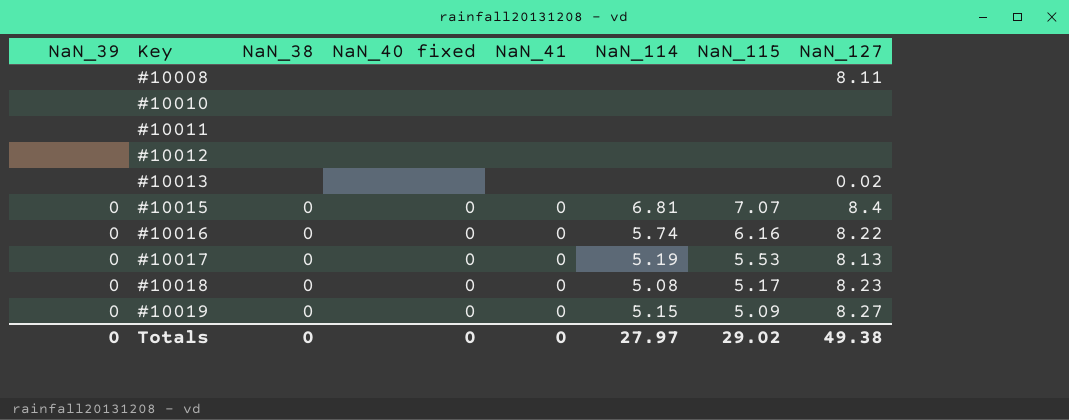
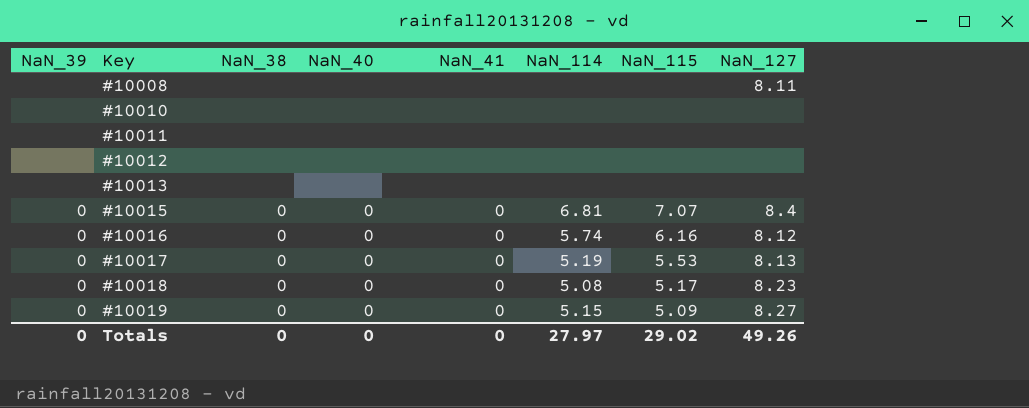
column name: NaN_40 fixed -> NaN_40
#10013 | NaN_127: 0.02 -> none
#10016 | NaN_127: 8.22 -> 8.12
Totals | NaN_127: 49.38 -> 49.26

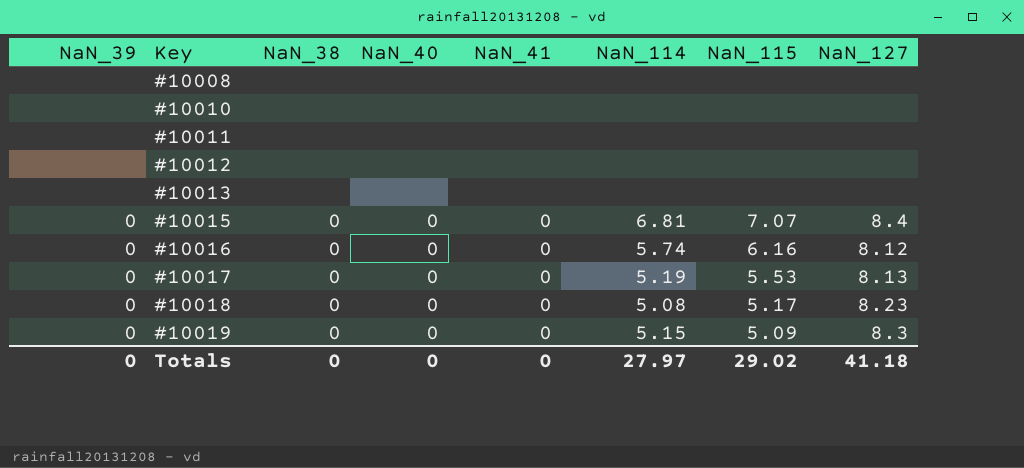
#10008 | NaN_127: 8.11 -> none
#10019 | NaN_127: 8.27 -> 8.3
Totals | NaN_127: 49.26 -> 41.18

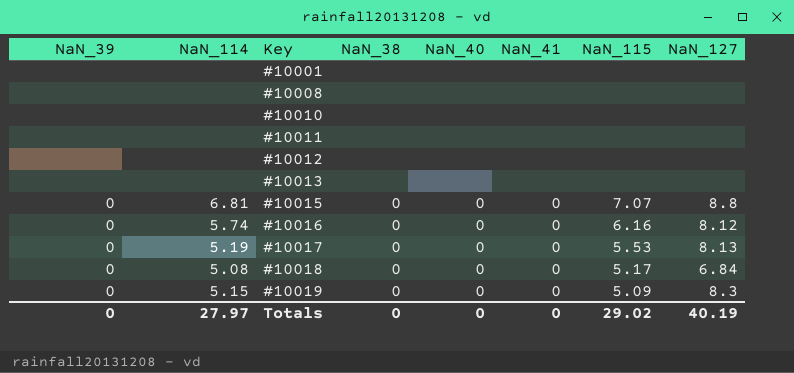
column NaN_114 | position: 6 -> 2
row #10001: none -> none | none | none | none | none | none | none
#10015 | NaN_127: 8.4 -> 8.8
#10018 | NaN_127: 8.23 -> 6.84
Totals | NaN_127: 41.18 -> 40.19

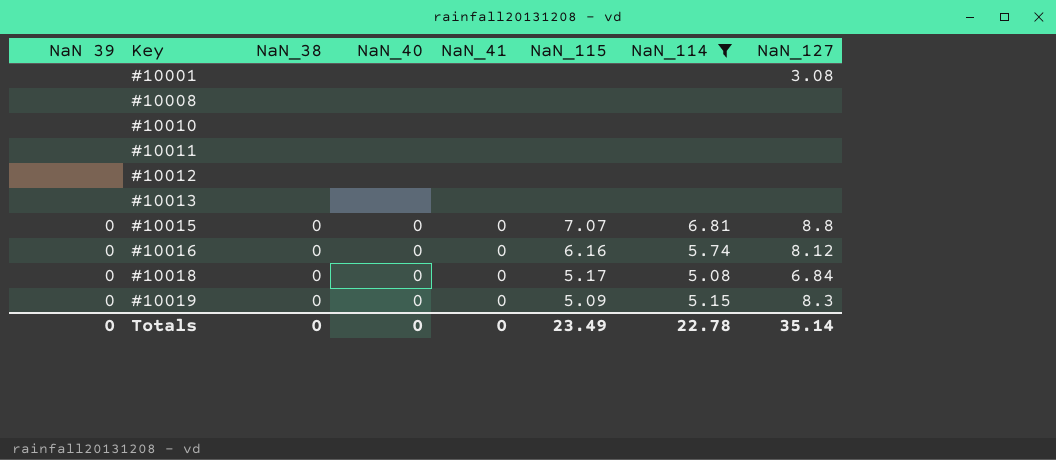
filter: none -> NaN_114 != 5.19
column name: NaN_39 -> NaN 39
column NaN_114 | position: 2 -> 7
#10001 | NaN_127: none -> 3.08
Totals | NaN_115: 29.02 -> 23.49
Totals | NaN_114: 27.97 -> 22.78
Totals | NaN_127: 40.19 -> 35.14

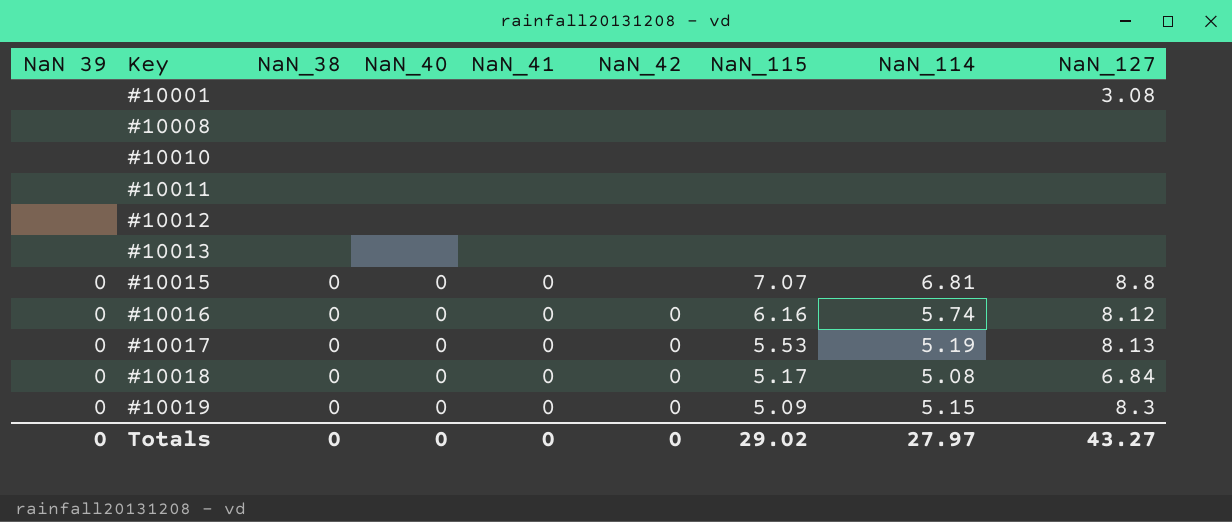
filter: NaN_114 != 5.19 -> none
column NaN_42 | position: none -> 6
Totals | NaN_115: 23.49 -> 29.02
Totals | NaN_114: 22.78 -> 27.97
Totals | NaN_127: 35.14 -> 43.27

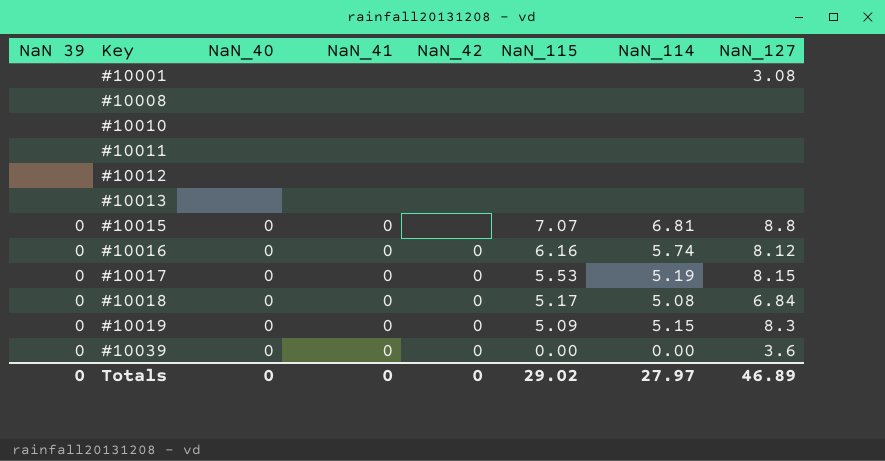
column NaN_38 | position: 3 -> none
#10017 | NaN_127: 8.13 -> 8.15
row #10039: none -> 0 | 0 | 0 | 0 | 0.00 | 0.00 | 3.6
Totals | NaN_127: 43.27 -> 46.89

